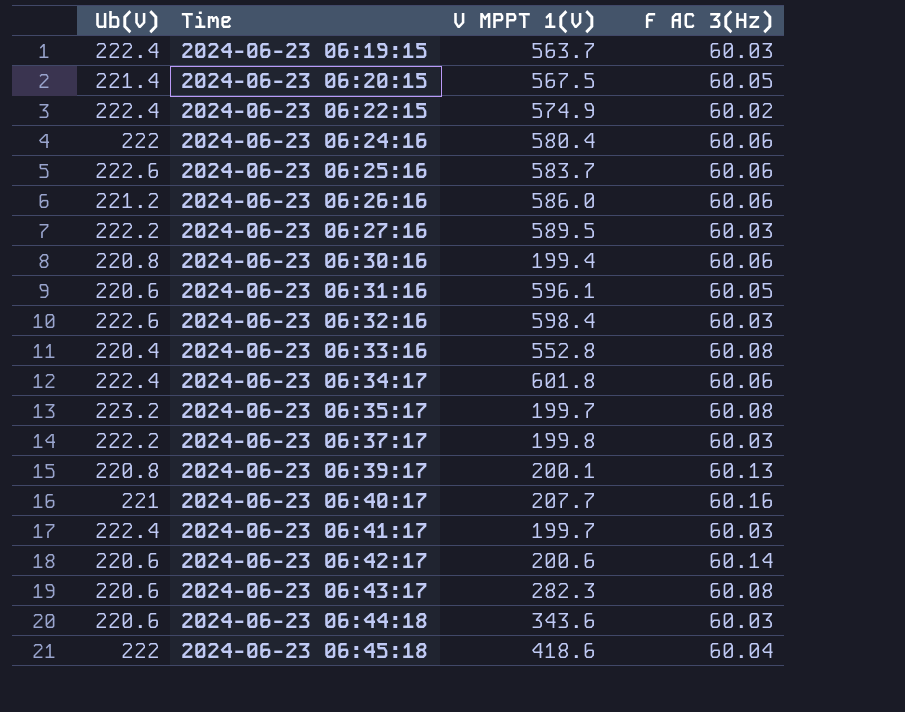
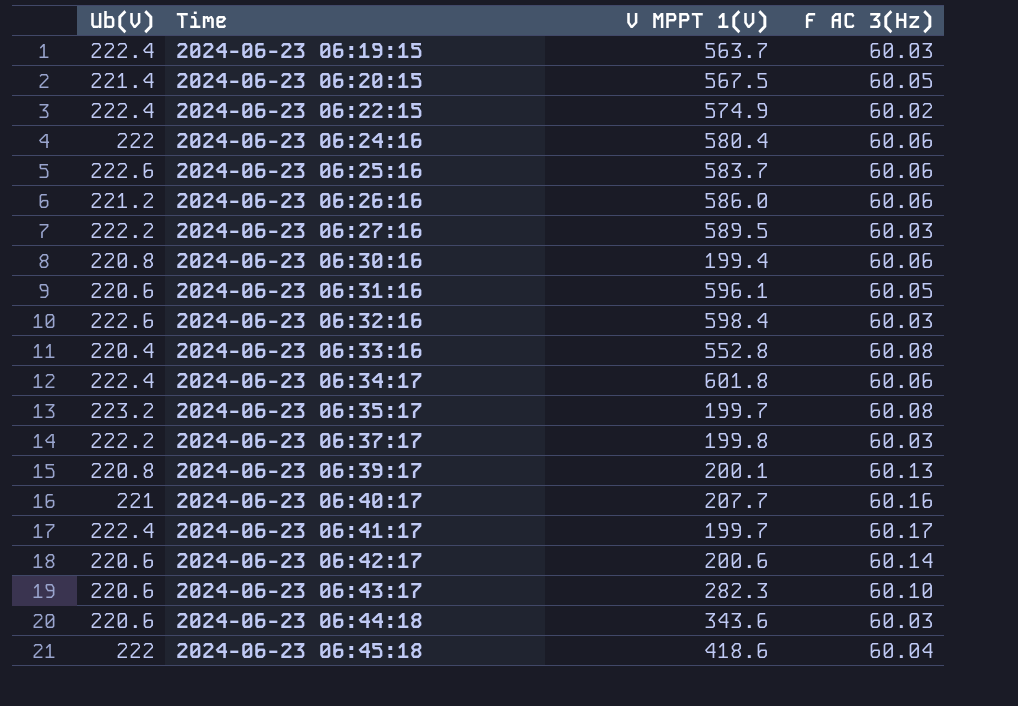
2024-06-23 06:41:17 | F AC 3(Hz): 60.03 -> 60.17
2024-06-23 06:43:17 | F AC 3(Hz): 60.08 -> 60.10

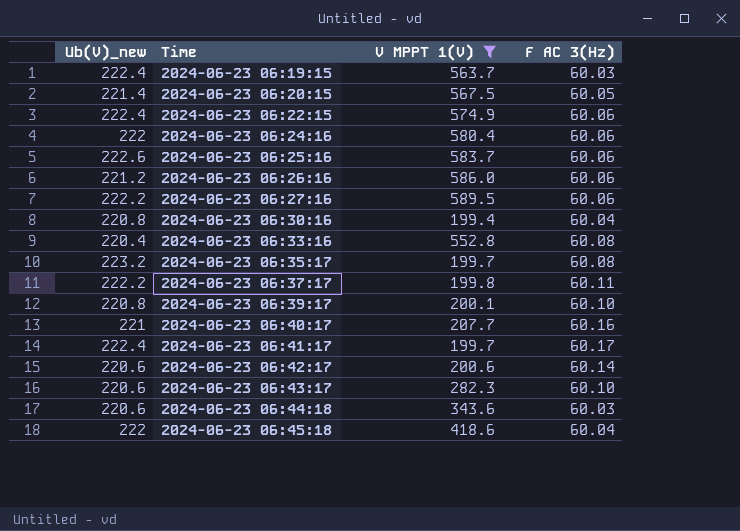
filter: none -> V MPPT 1(V) <= 589.5
column name: Ub(V) -> Ub(V)_new
2024-06-23 06:22:15 | F AC 3(Hz): 60.02 -> 60.06
2024-06-23 06:27:16 | F AC 3(Hz): 60.03 -> 60.06
2024-06-23 06:30:16 | F AC 3(Hz): 60.06 -> 60.04
2024-06-23 06:37:17 | F AC 3(Hz): 60.03 -> 60.11
2024-06-23 06:39:17 | F AC 3(Hz): 60.13 -> 60.10

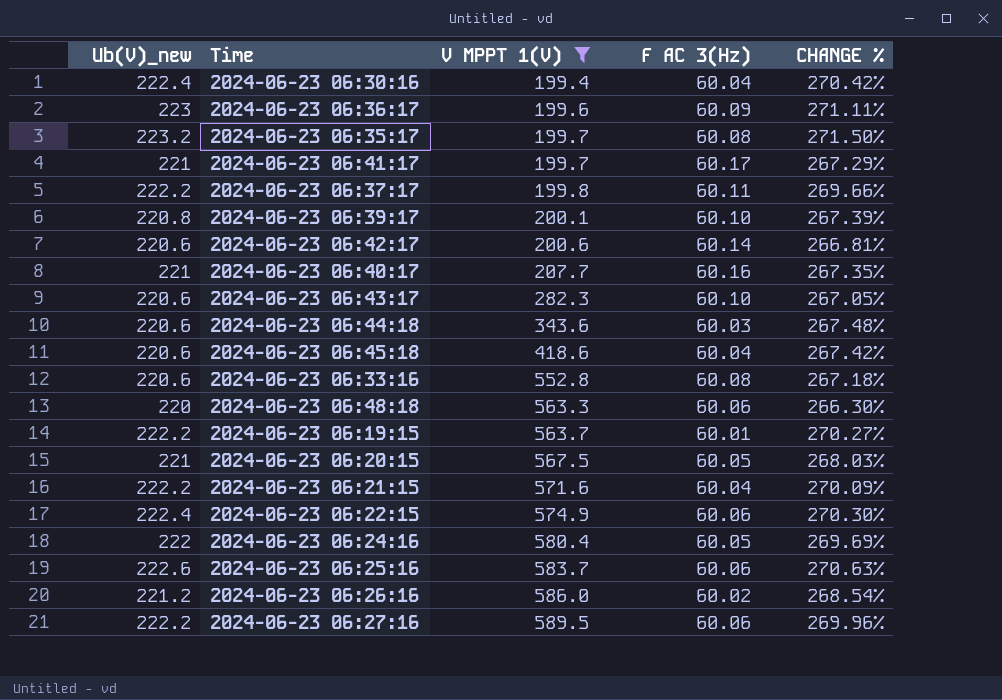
row order: Time ascending -> V MPPT 1(V) ascending
column CHANGE % | formula: none -> ([Ub(V)_new] - [F AC 3(Hz)]) / [F AC 3(Hz)]
2024-06-23 06:30:16 | Ub(V)_new: 220.8 -> 222.4
row 2024-06-23 06:36:17: none -> 223 | 199.6 | 60.09 | 271.11%
2024-06-23 06:41:17 | Ub(V)_new: 222.4 -> 221
2024-06-23 06:45:18 | Ub(V)_new: 222 -> 220.6
2024-06-23 06:33:16 | Ub(V)_new: 220.4 -> 220.6
row 2024-06-23 06:48:18: none -> 220 | 563.3 | 60.06 | 266.30%
2024-06-23 06:19:15 | Ub(V)_new: 222.4 -> 222.2
2024-06-23 06:19:15 | F AC 3(Hz): 60.03 -> 60.01
2024-06-23 06:20:15 | Ub(V)_new: 221.4 -> 221
row 2024-06-23 06:21:15: none -> 222.2 | 571.6 | 60.04 | 270.09%
2024-06-23 06:24:16 | F AC 3(Hz): 60.06 -> 60.05
2024-06-23 06:26:16 | F AC 3(Hz): 60.06 -> 60.02

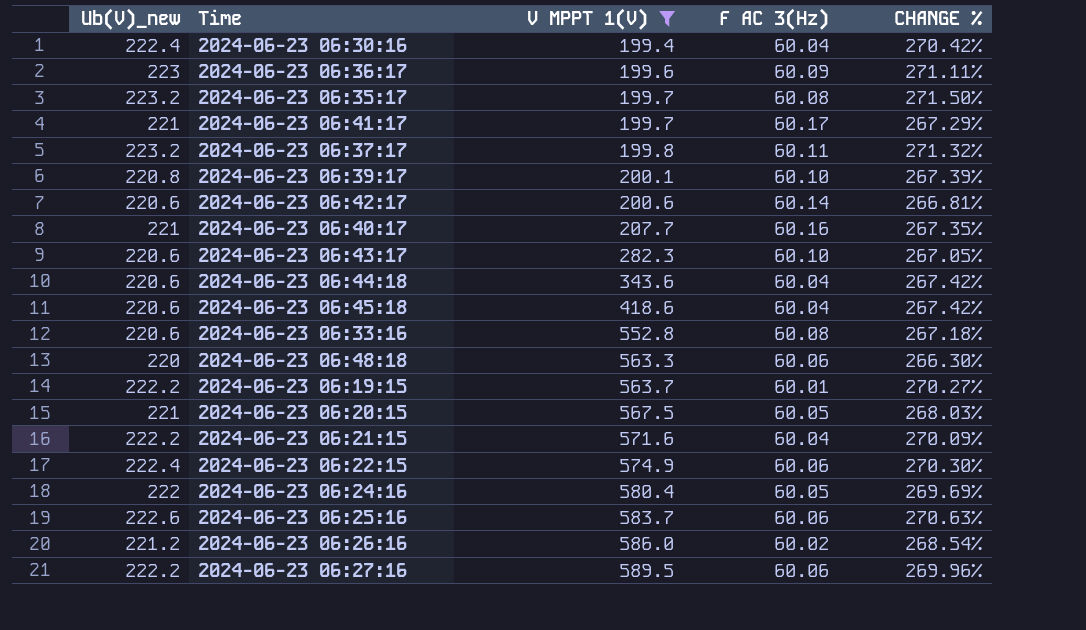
2024-06-23 06:37:17 | Ub(V)_new: 222.2 -> 223.2
2024-06-23 06:37:17 | CHANGE %: 269.66% -> 271.32%
2024-06-23 06:44:18 | F AC 3(Hz): 60.03 -> 60.04
2024-06-23 06:44:18 | CHANGE %: 267.48% -> 267.42%

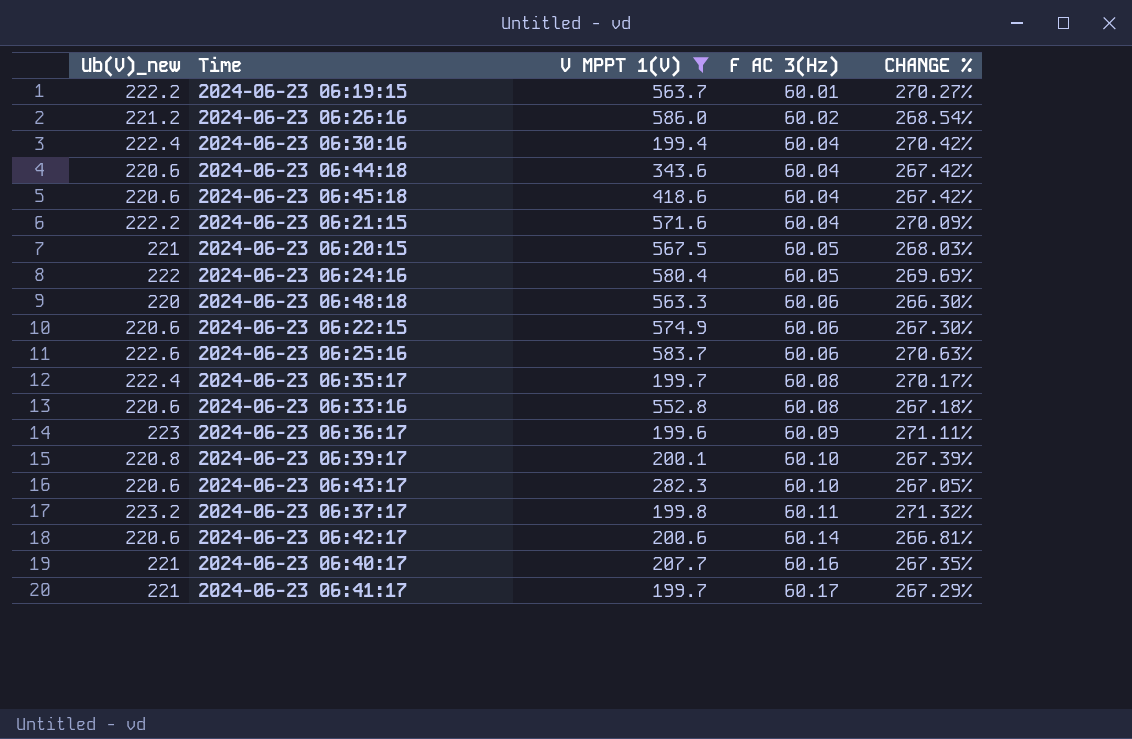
row order: V MPPT 1(V) ascending -> F AC 3(Hz) ascending
row 2024-06-23 06:27:16: 222.2 | 589.5 | 60.06 | 269.96% -> none
2024-06-23 06:22:15 | Ub(V)_new: 222.4 -> 220.6
2024-06-23 06:22:15 | CHANGE %: 270.30% -> 267.30%
2024-06-23 06:35:17 | Ub(V)_new: 223.2 -> 222.4
2024-06-23 06:35:17 | CHANGE %: 271.50% -> 270.17%

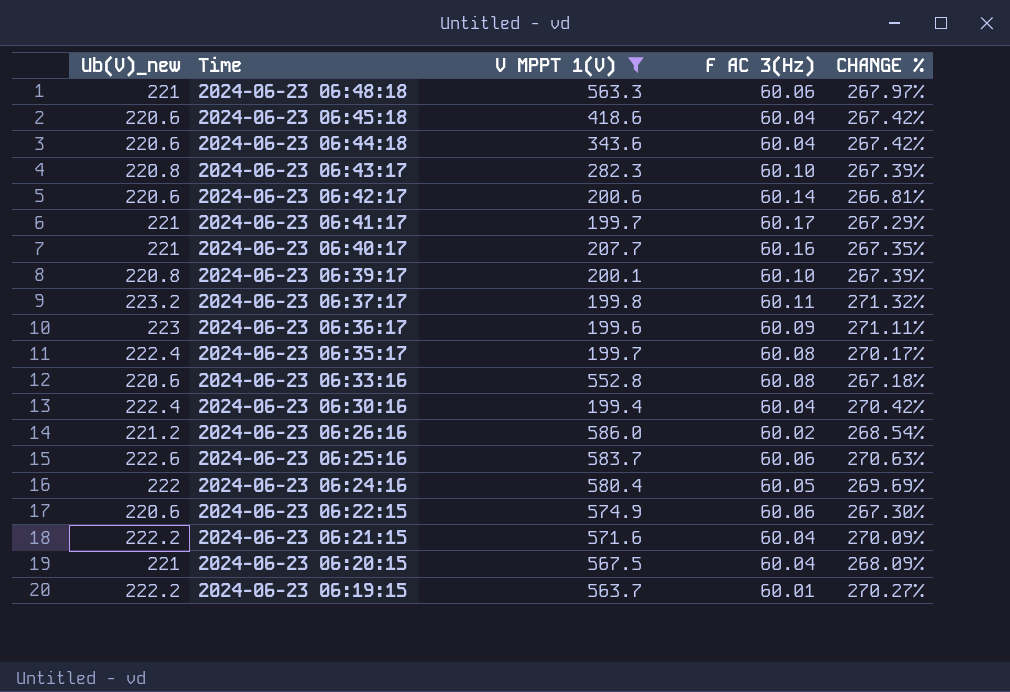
row order: F AC 3(Hz) ascending -> Time descending
2024-06-23 06:48:18 | Ub(V)_new: 220 -> 221
2024-06-23 06:48:18 | CHANGE %: 266.30% -> 267.97%
2024-06-23 06:43:17 | Ub(V)_new: 220.6 -> 220.8
2024-06-23 06:43:17 | CHANGE %: 267.05% -> 267.39%
2024-06-23 06:20:15 | F AC 3(Hz): 60.05 -> 60.04
2024-06-23 06:20:15 | CHANGE %: 268.03% -> 268.09%

